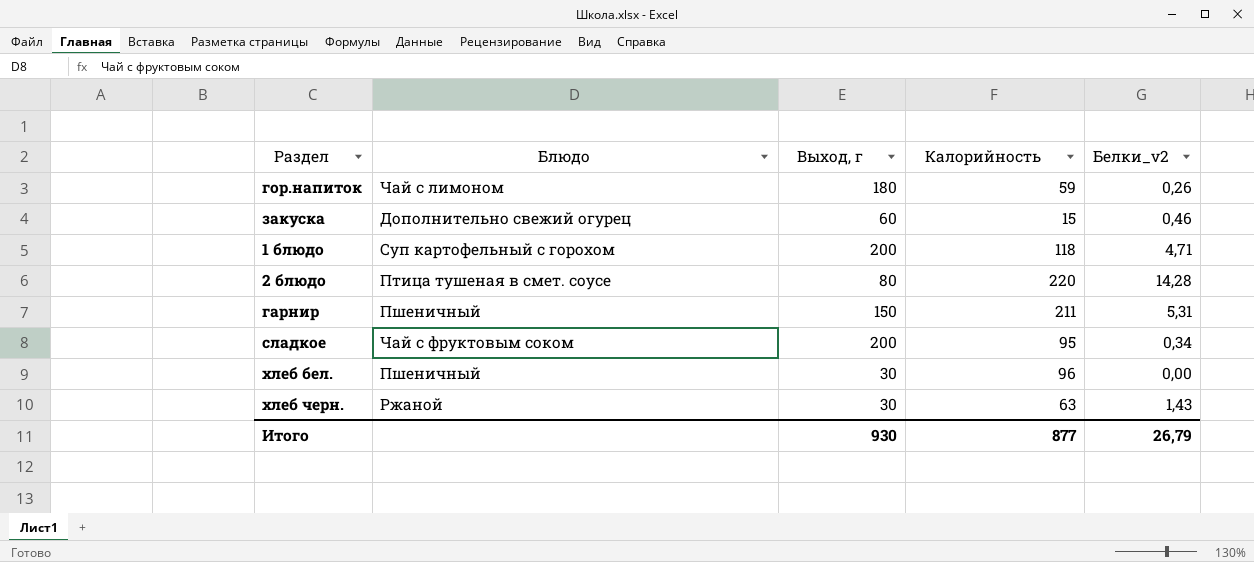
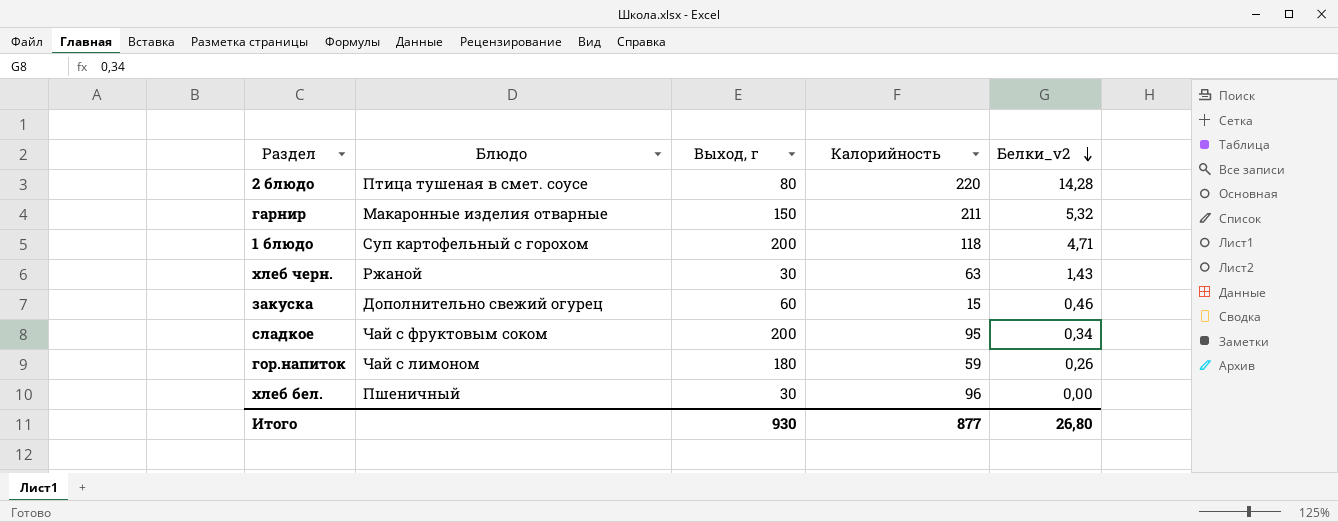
row order: none -> Белки_v2 descending
гарнир | Блюдо: Пшеничный -> Макаронные изделия отварные
гарнир | Белки_v2: 5,31 -> 5,32
Итого | Белки_v2: 26,79 -> 26,80

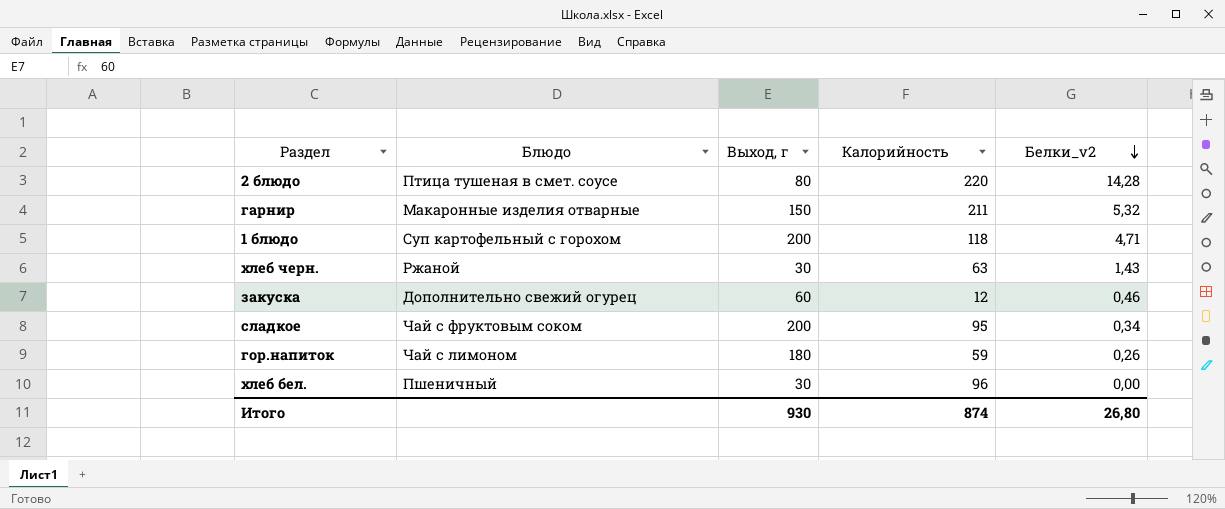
закуска | Калорийность: 15 -> 12
Итого | Калорийность: 877 -> 874

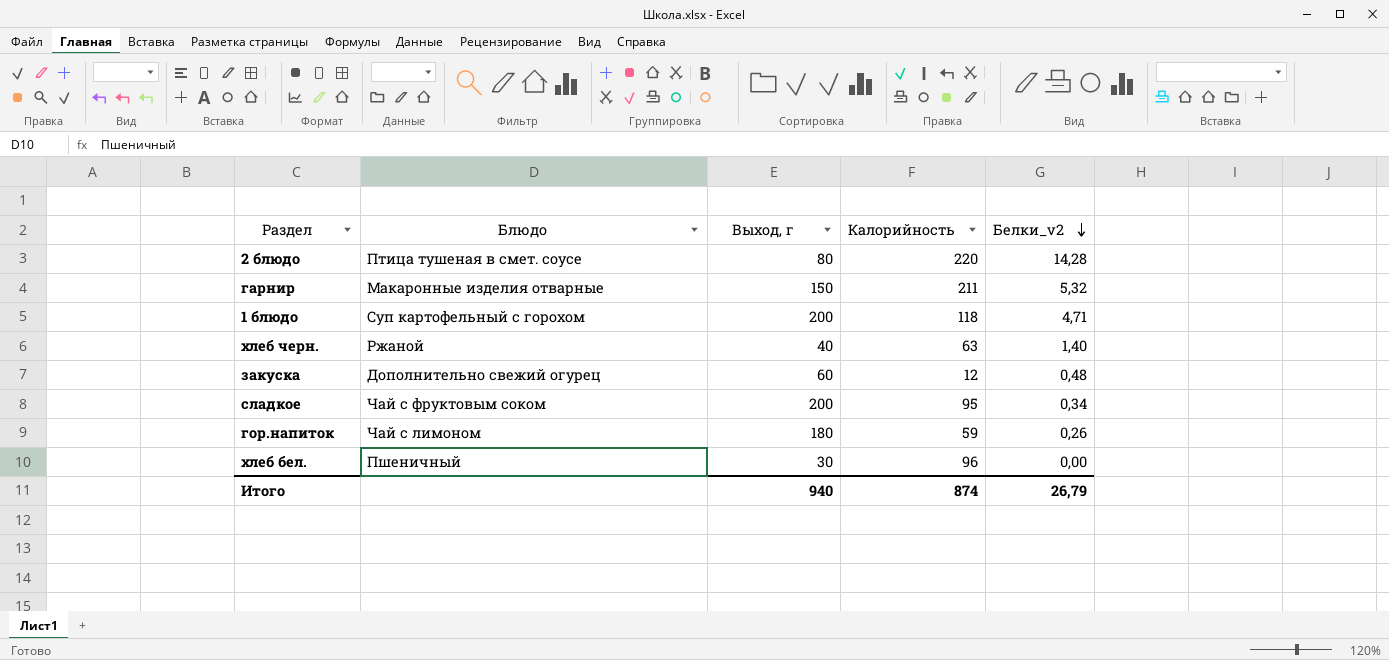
хлеб черн. | Выход, г: 30 -> 40
хлеб черн. | Белки_v2: 1,43 -> 1,40
закуска | Белки_v2: 0,46 -> 0,48
Итого | Выход, г: 930 -> 940
Итого | Белки_v2: 26,80 -> 26,79

